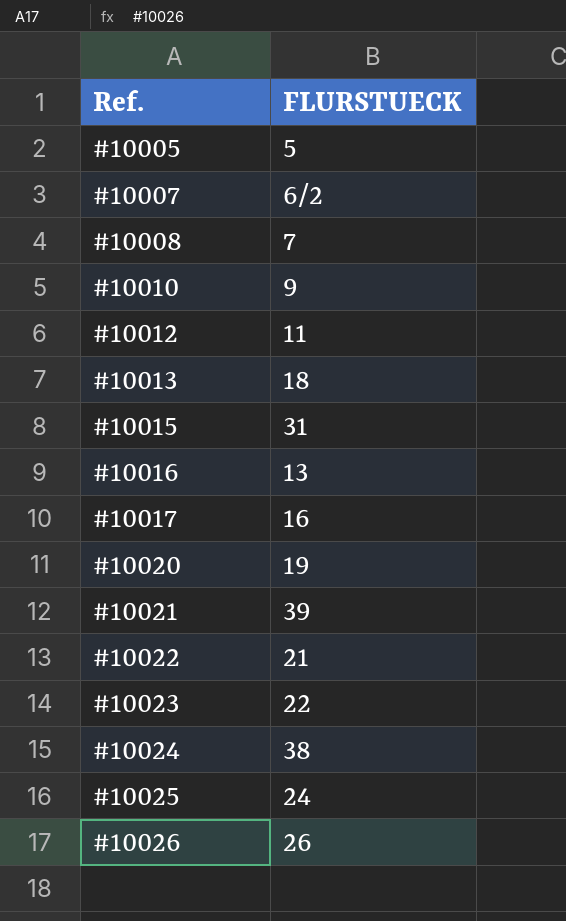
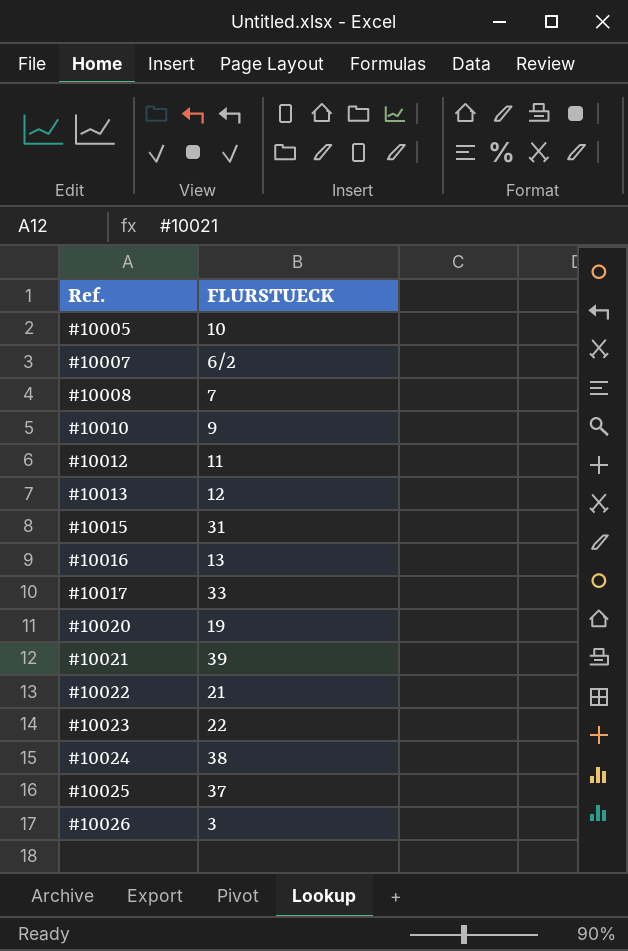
#10005 | FLURSTUECK: 5 -> 10
#10013 | FLURSTUECK: 18 -> 12
#10017 | FLURSTUECK: 16 -> 33
#10025 | FLURSTUECK: 24 -> 37
#10026 | FLURSTUECK: 26 -> 3

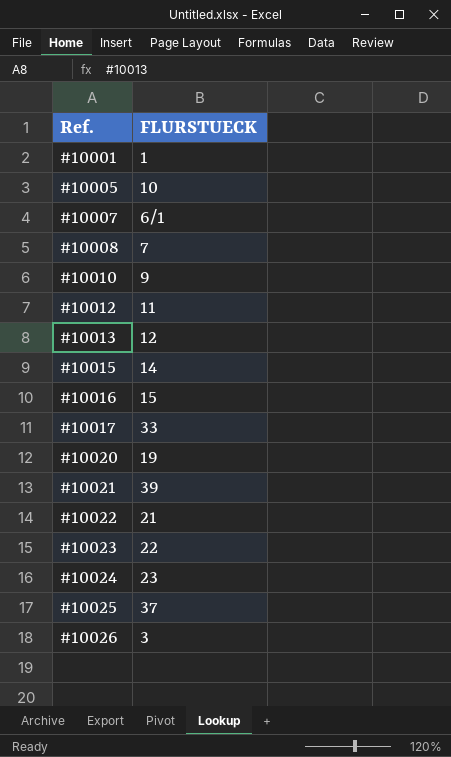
row #10001: none -> 1
#10007 | FLURSTUECK: 6/2 -> 6/1
#10015 | FLURSTUECK: 31 -> 14
#10016 | FLURSTUECK: 13 -> 15
#10024 | FLURSTUECK: 38 -> 23

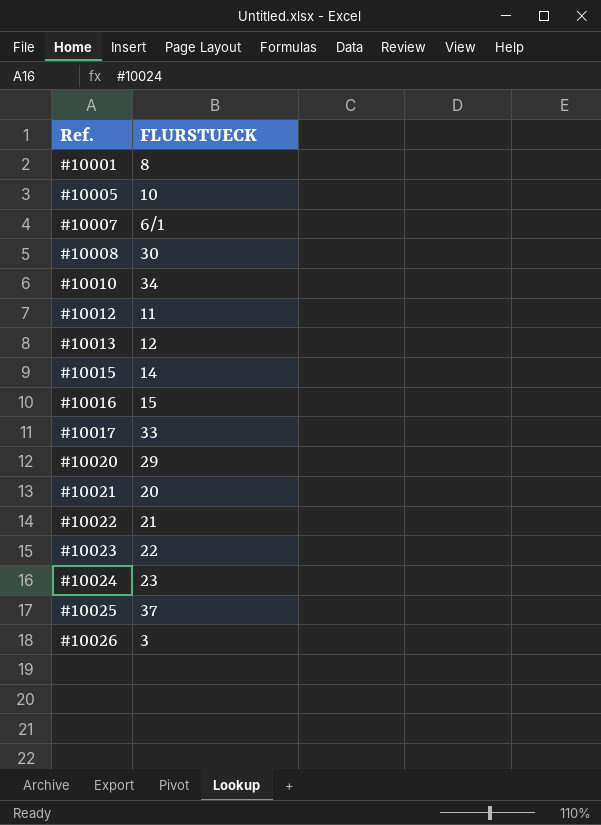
#10001 | FLURSTUECK: 1 -> 8
#10008 | FLURSTUECK: 7 -> 30
#10010 | FLURSTUECK: 9 -> 34
#10020 | FLURSTUECK: 19 -> 29
#10021 | FLURSTUECK: 39 -> 20

